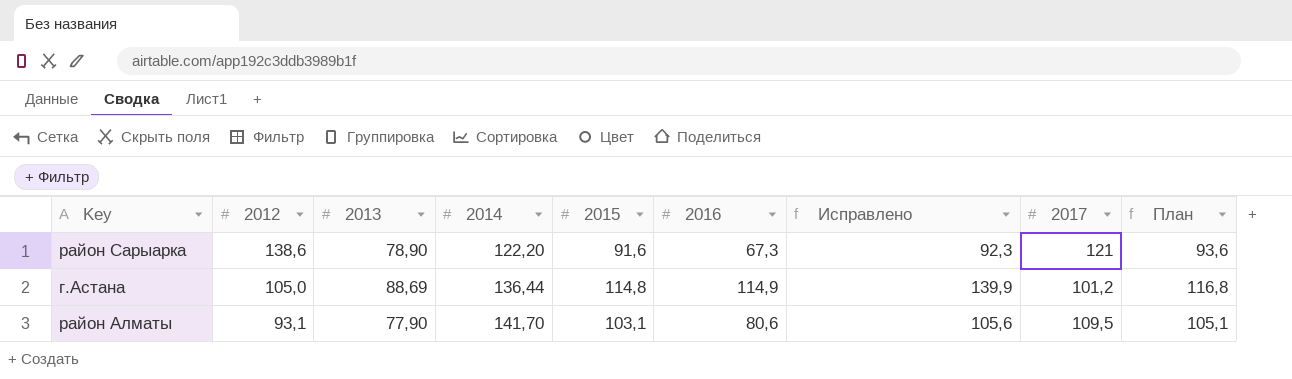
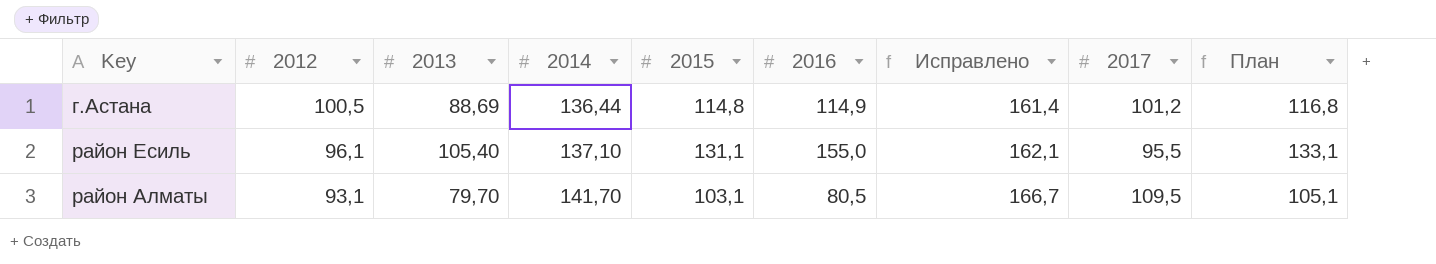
column Исправлено | formula: [2016] + 25 -> [2014] + 25
row район Сарыарка: 138,6 | 78,90 | 122,20 | 91,6 | 67,3 | 92,3 | 121 | 93,6 -> none
г.Астана | 2012: 105,0 -> 100,5
row район Есиль: none -> 96,1 | 105,40 | 137,10 | 131,1 | 155,0 | 162,1 | 95,5 | 133,1
район Алматы | 2013: 77,90 -> 79,70
район Алматы | 2016: 80,6 -> 80,5

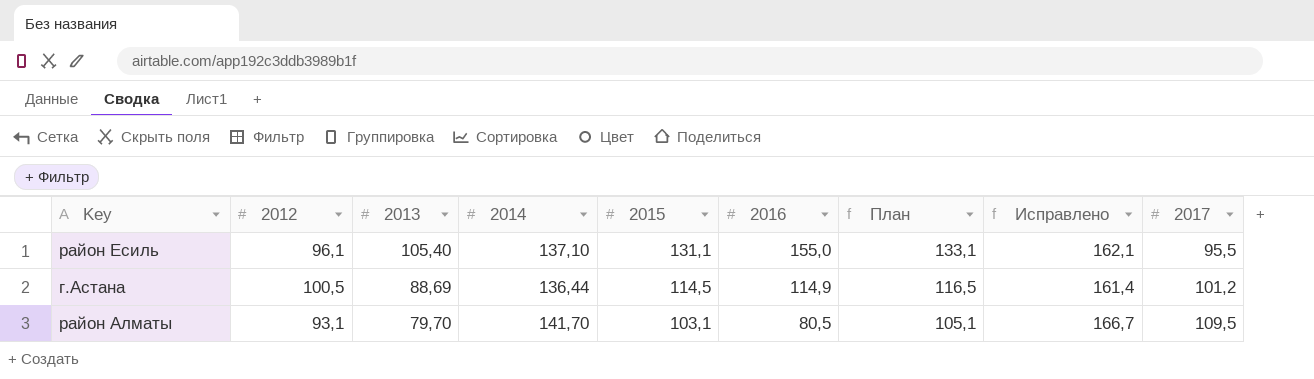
row order: 2012 descending -> 2013 descending
column План | position: 9 -> 7
г.Астана | 2015: 114,8 -> 114,5
г.Астана | План: 116,8 -> 116,5

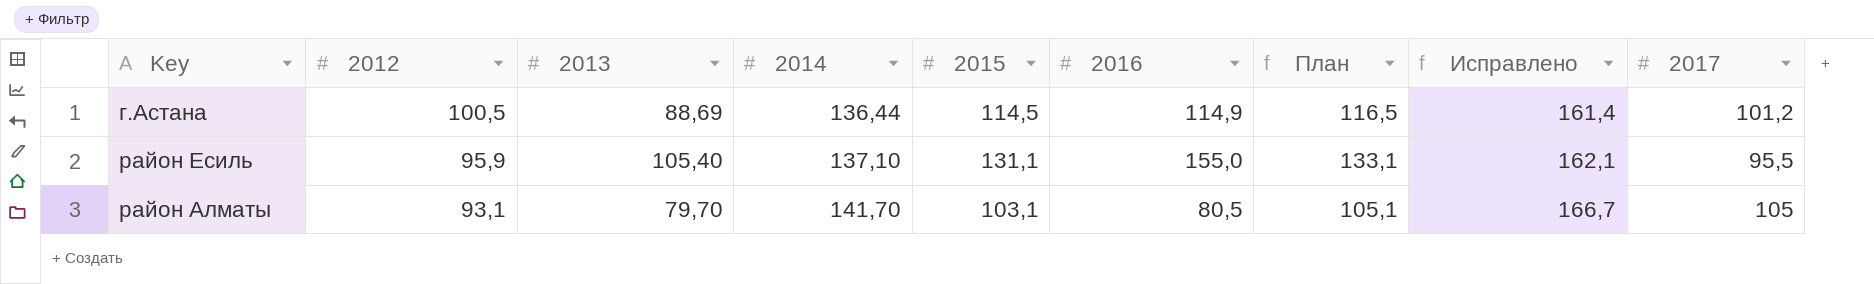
row order: 2013 descending -> 2012 descending
район Есиль | 2012: 96,1 -> 95,9
район Алматы | 2017: 109,5 -> 105

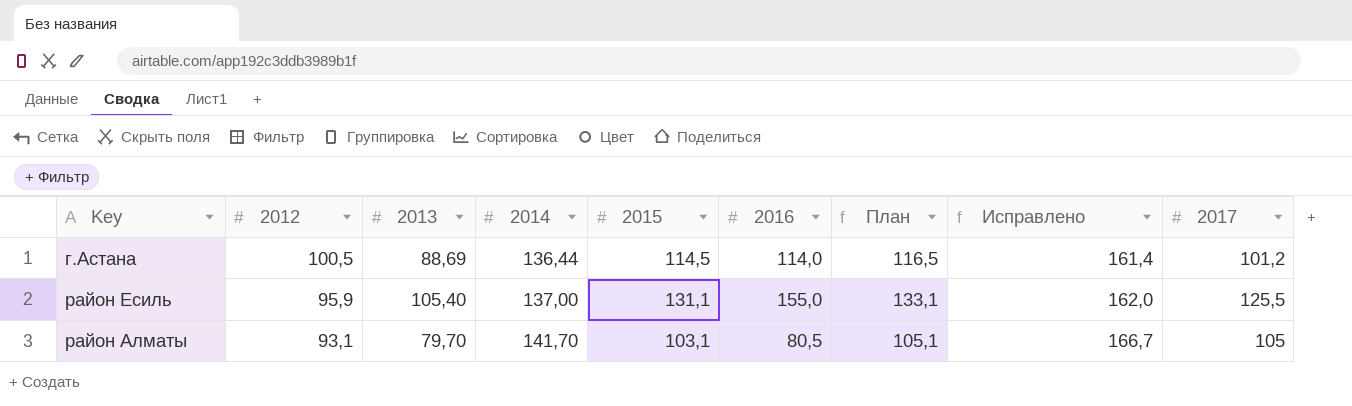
г.Астана | 2016: 114,9 -> 114,0
район Есиль | 2014: 137,10 -> 137,00
район Есиль | Исправлено: 162,1 -> 162,0
район Есиль | 2017: 95,5 -> 125,5

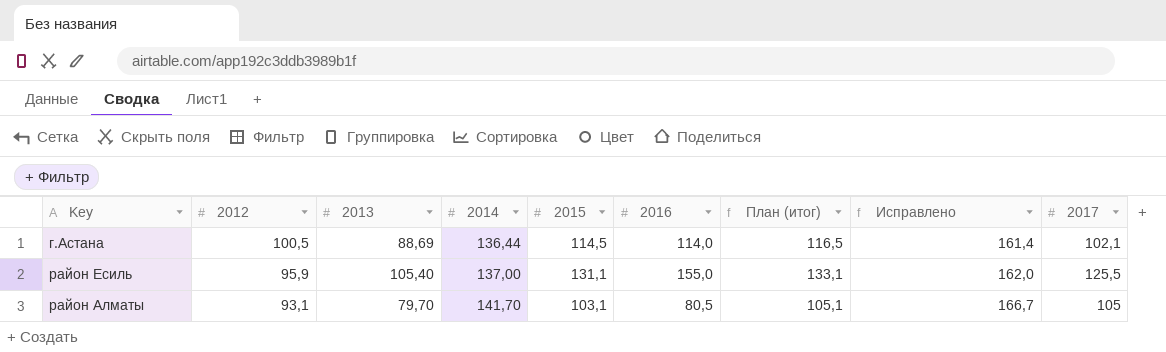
column name: План -> План (итог)
г.Астана | 2017: 101,2 -> 102,1

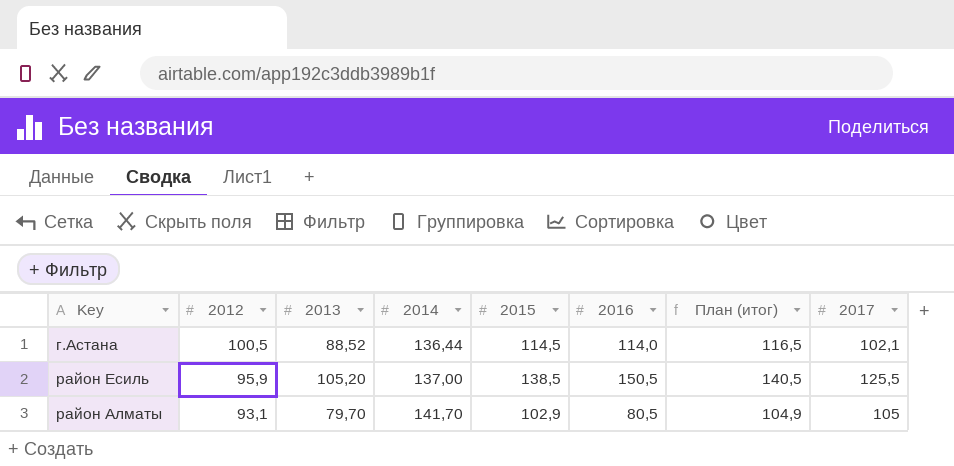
column Исправлено | formula: [2014] + 25 -> none
г.Астана | 2013: 88,69 -> 88,52
район Есиль | 2013: 105,40 -> 105,20
район Есиль | 2015: 131,1 -> 138,5
район Есиль | 2016: 155,0 -> 150,5
район Есиль | План (итог): 133,1 -> 140,5
район Алматы | 2015: 103,1 -> 102,9
район Алматы | План (итог): 105,1 -> 104,9

